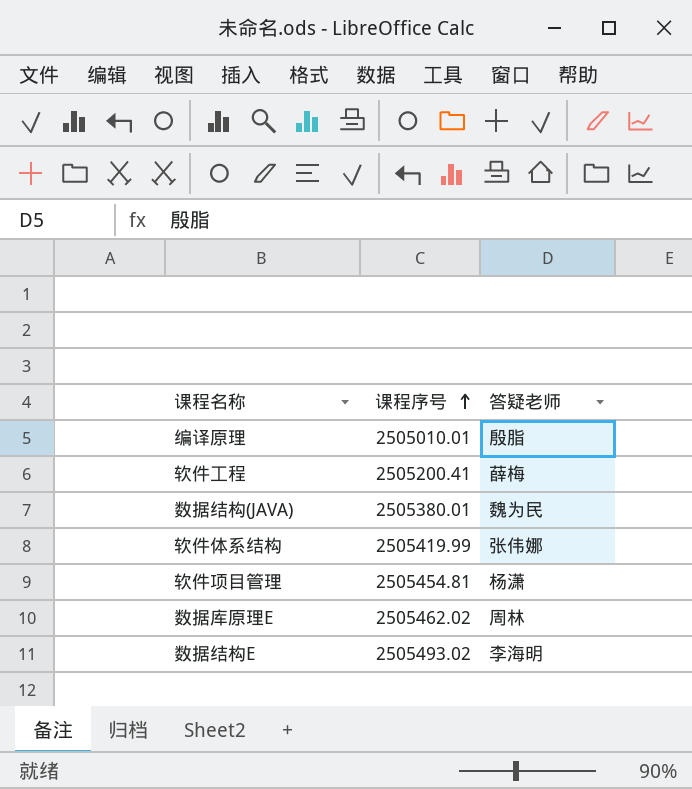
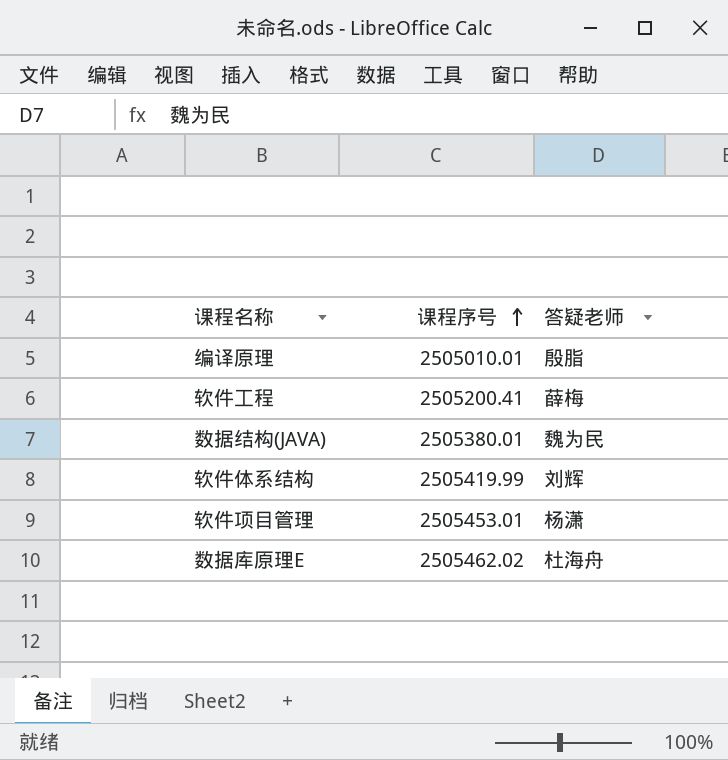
row 数据结构E: 2505493.02 | 李海明 -> none
软件体系结构 | 答疑老师: 张伟娜 -> 刘辉
软件项目管理 | 课程序号: 2505454.81 -> 2505453.01
数据库原理E | 答疑老师: 周林 -> 杜海舟

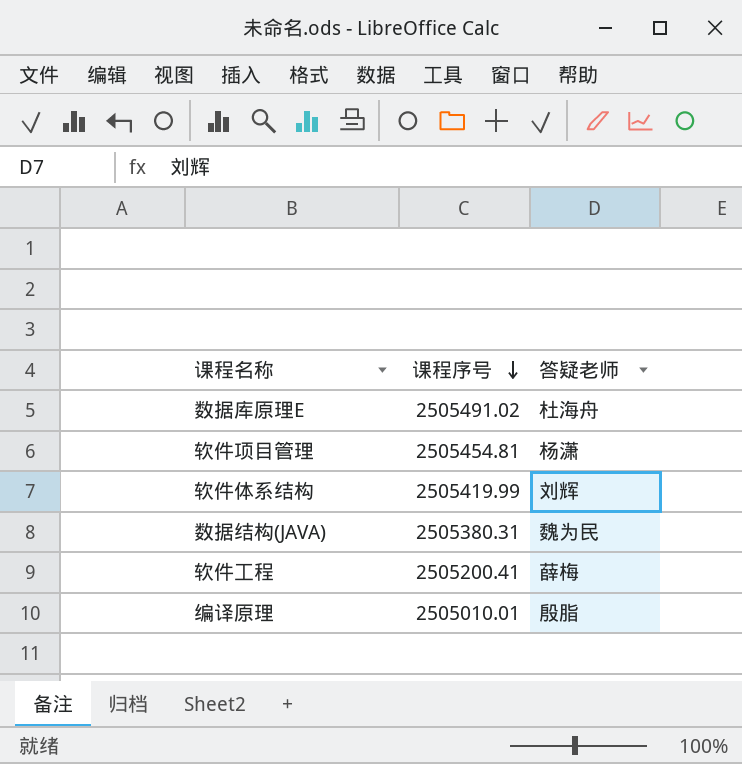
row order: 课程序号 ascending -> 课程序号 descending
数据库原理E | 课程序号: 2505462.02 -> 2505491.02
软件项目管理 | 课程序号: 2505453.01 -> 2505454.81
数据结构(JAVA) | 课程序号: 2505380.01 -> 2505380.31

